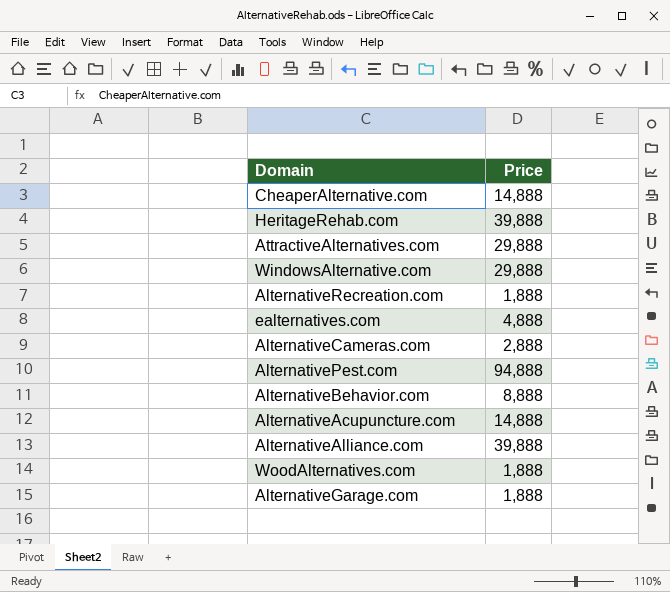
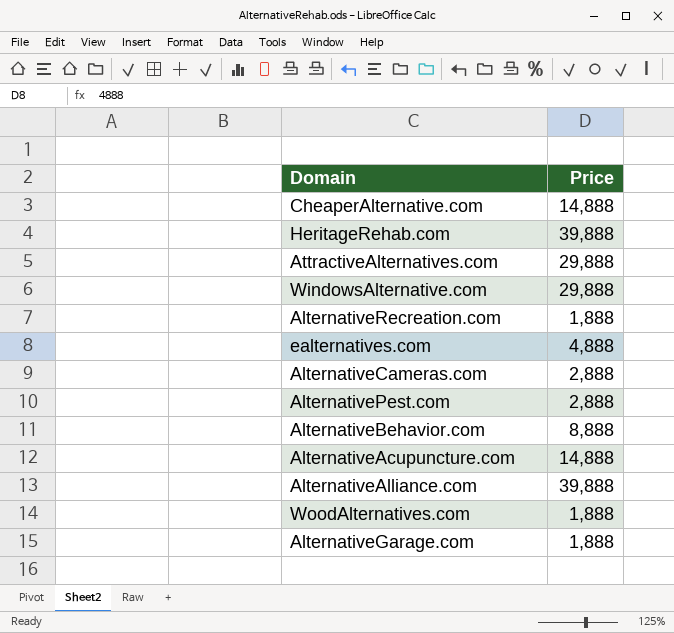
AlternativePest.com | Price: 94,888 -> 2,888

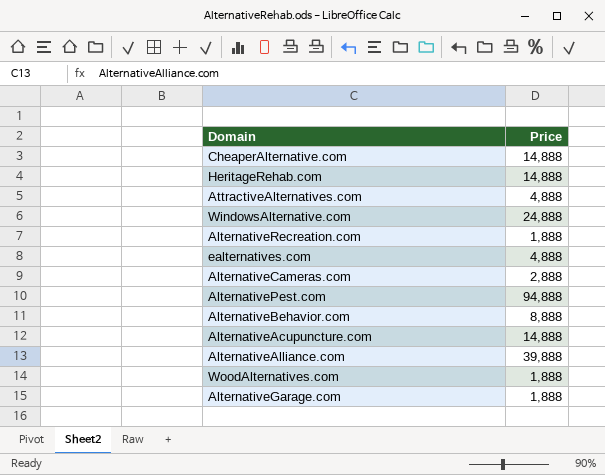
HeritageRehab.com | Price: 39,888 -> 14,888
AttractiveAlternatives.com | Price: 29,888 -> 4,888
WindowsAlternative.com | Price: 29,888 -> 24,888
AlternativePest.com | Price: 2,888 -> 94,888

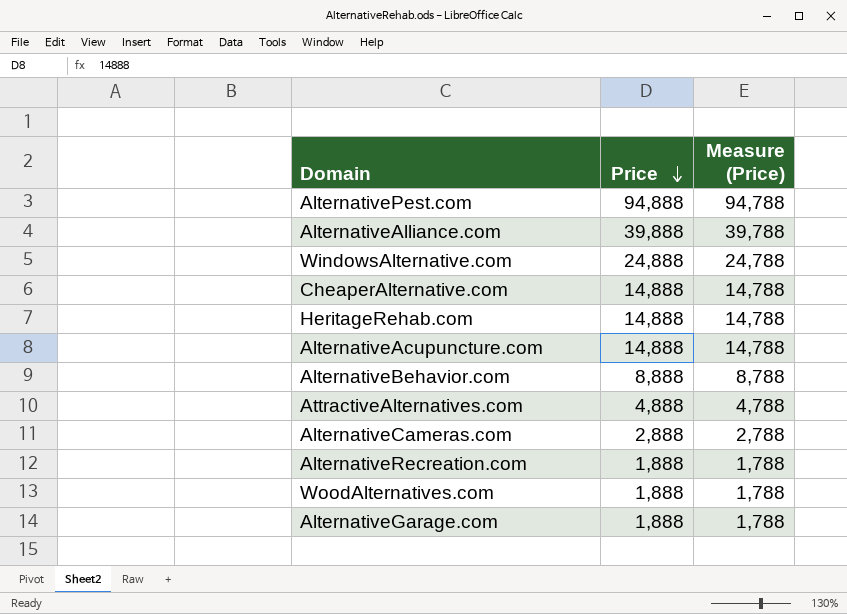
row order: none -> Price descending
column Measure (Price) | formula: none -> [Price] - 100
row ealternatives.com: 4,888 -> none

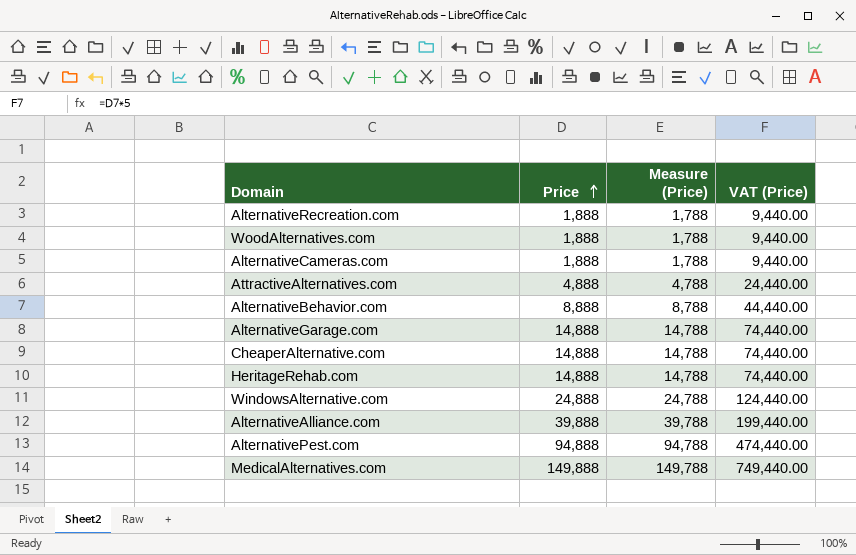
row order: Price descending -> Price ascending
column VAT (Price) | formula: none -> [Price] * 5
row AlternativeAcupuncture.com: 14,888 | 14,788 -> none
AlternativeCameras.com | Price: 2,888 -> 1,888
AlternativeCameras.com | Measure (Price): 2,788 -> 1,788
AlternativeGarage.com | Price: 1,888 -> 14,888
AlternativeGarage.com | Measure (Price): 1,788 -> 14,788
row MedicalAlternatives.com: none -> 149,888 | 149,788 | 749,440.00

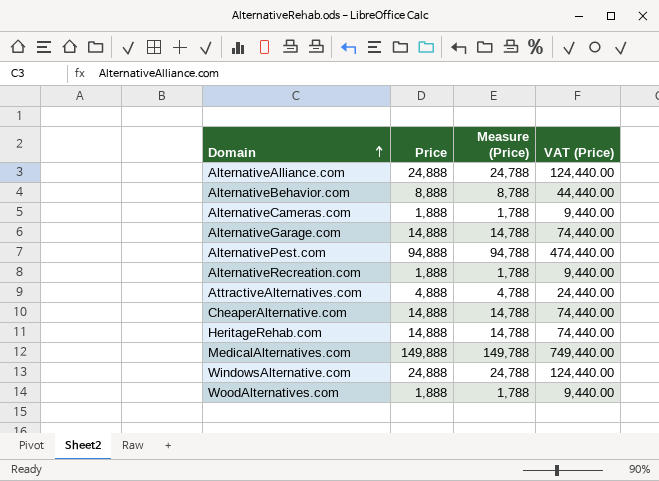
row order: Price ascending -> Domain ascending
AlternativeAlliance.com | Price: 39,888 -> 24,888
AlternativeAlliance.com | Measure (Price): 39,788 -> 24,788
AlternativeAlliance.com | VAT (Price): 199,440.00 -> 124,440.00

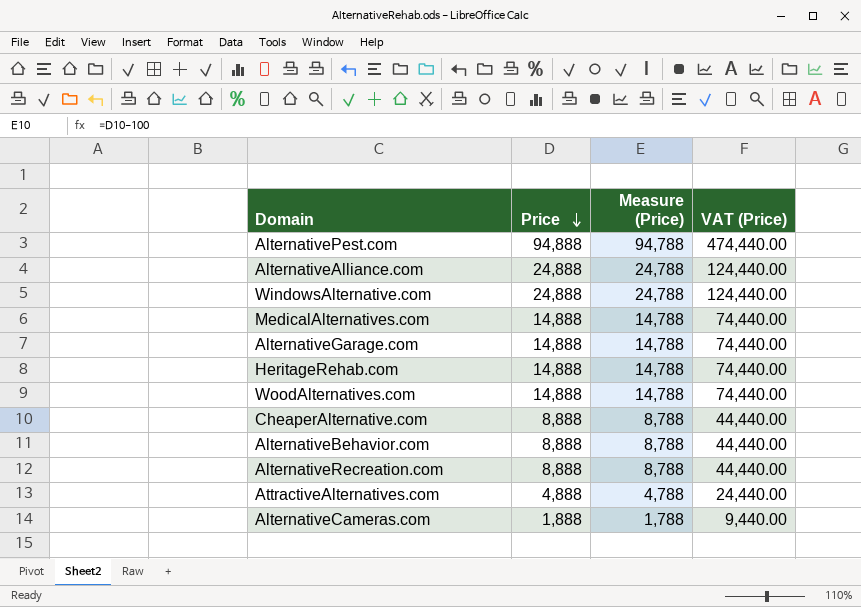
row order: Domain ascending -> Price descending
MedicalAlternatives.com | Price: 149,888 -> 14,888
MedicalAlternatives.com | Measure (Price): 149,788 -> 14,788
MedicalAlternatives.com | VAT (Price): 749,440.00 -> 74,440.00
WoodAlternatives.com | Price: 1,888 -> 14,888
WoodAlternatives.com | Measure (Price): 1,788 -> 14,788
WoodAlternatives.com | VAT (Price): 9,440.00 -> 74,440.00
CheaperAlternative.com | Price: 14,888 -> 8,888
CheaperAlternative.com | Measure (Price): 14,788 -> 8,788
CheaperAlternative.com | VAT (Price): 74,440.00 -> 44,440.00
AlternativeRecreation.com | Price: 1,888 -> 8,888
AlternativeRecreation.com | Measure (Price): 1,788 -> 8,788
AlternativeRecreation.com | VAT (Price): 9,440.00 -> 44,440.00

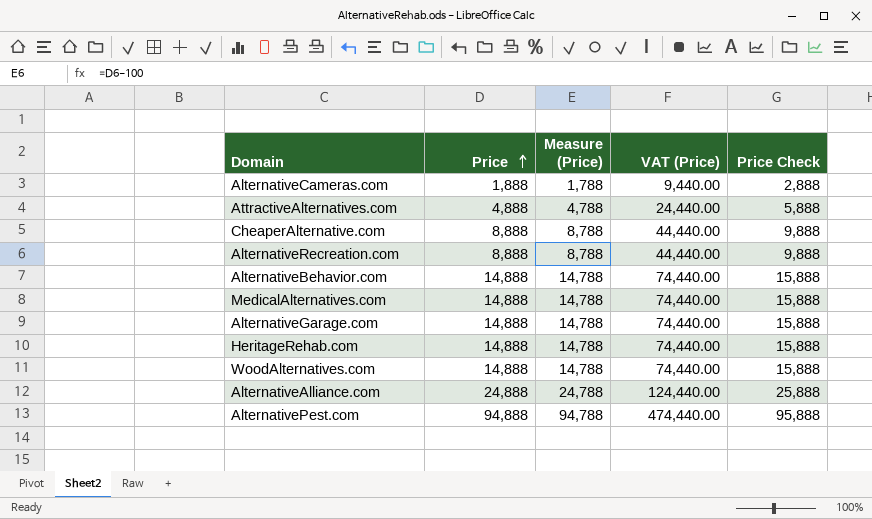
row order: Price descending -> Price ascending
column Price Check | formula: none -> [Price] + 1000
row WindowsAlternative.com: 24,888 | 24,788 | 124,440.00 -> none
AlternativeBehavior.com | Price: 8,888 -> 14,888
AlternativeBehavior.com | Measure (Price): 8,788 -> 14,788
AlternativeBehavior.com | VAT (Price): 44,440.00 -> 74,440.00

